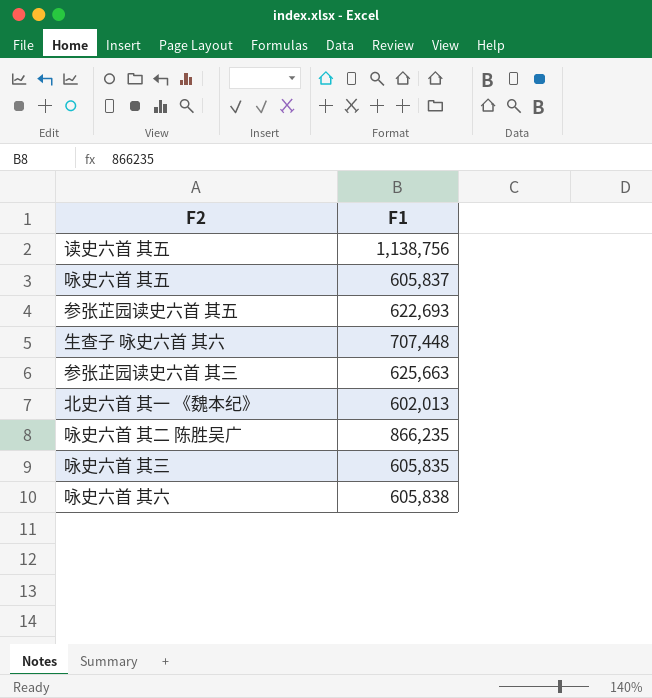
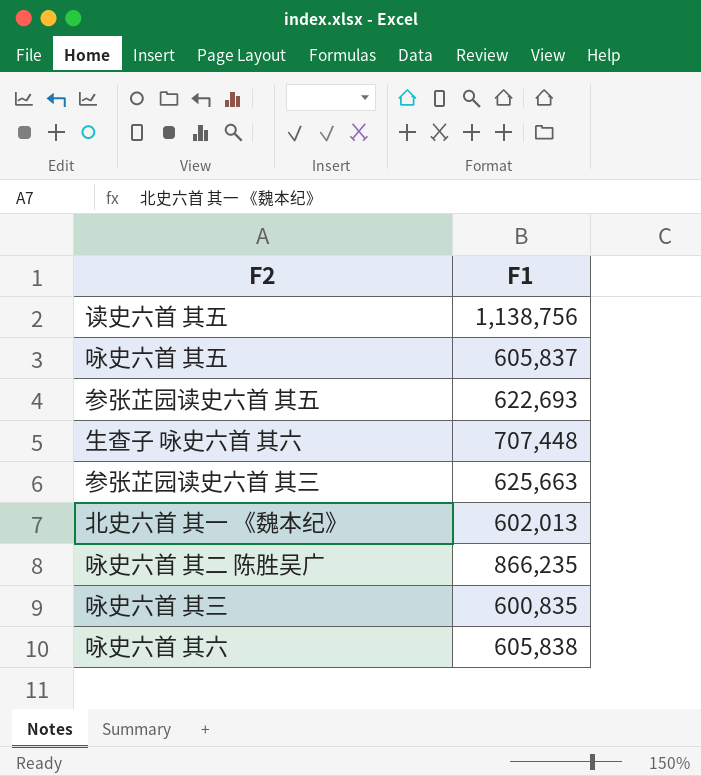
咏史六首 其三 | F1: 605,835 -> 600,835

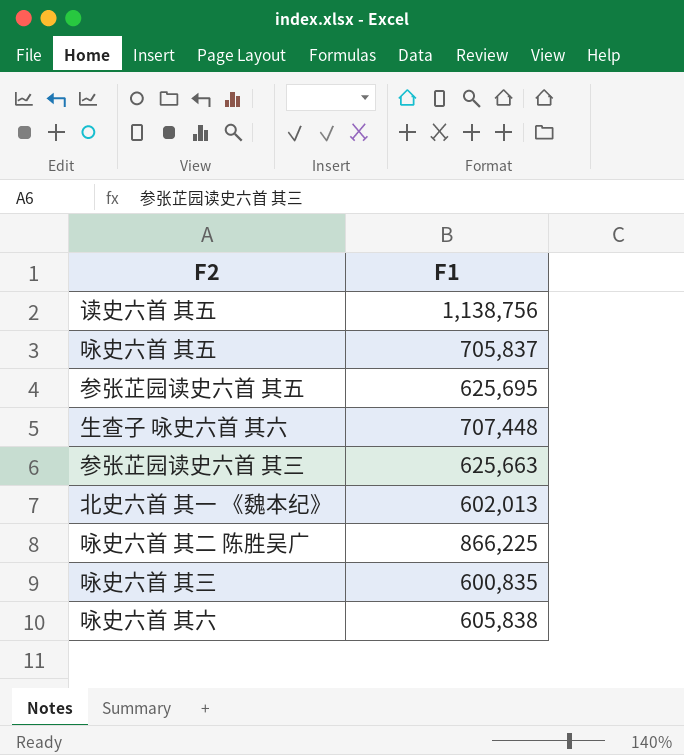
咏史六首 其五 | F1: 605,837 -> 705,837
参张芷园读史六首 其五 | F1: 622,693 -> 625,695
咏史六首 其二 陈胜吴广 | F1: 866,235 -> 866,225

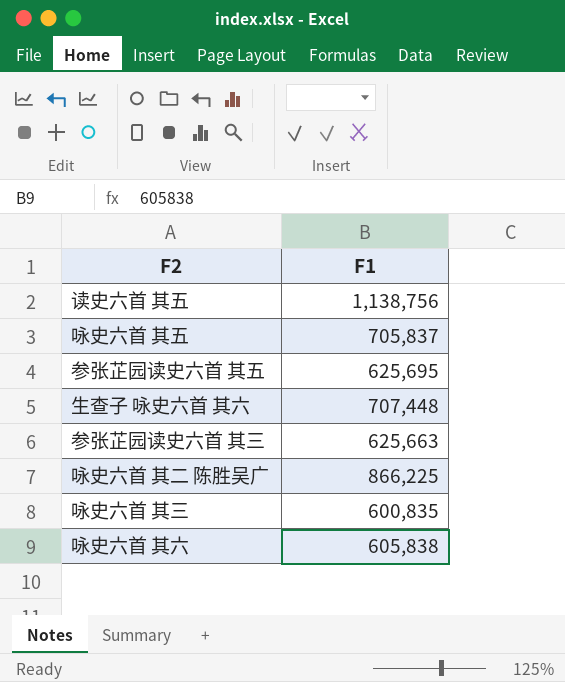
row 北史六首 其一 《魏本纪》: 602,013 -> none

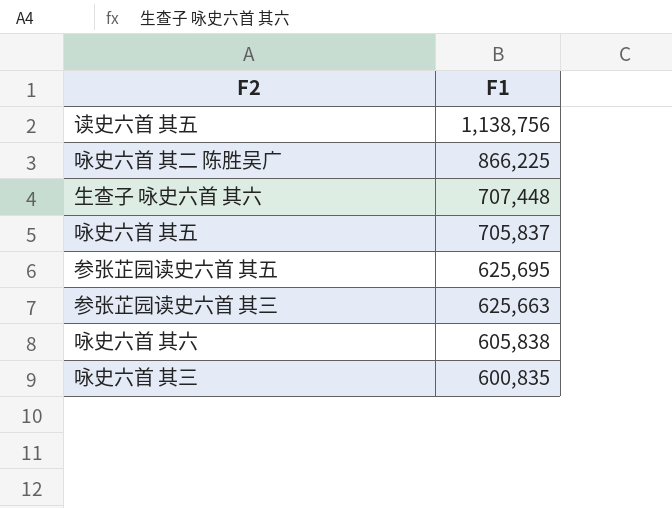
row order: none -> F1 descending

